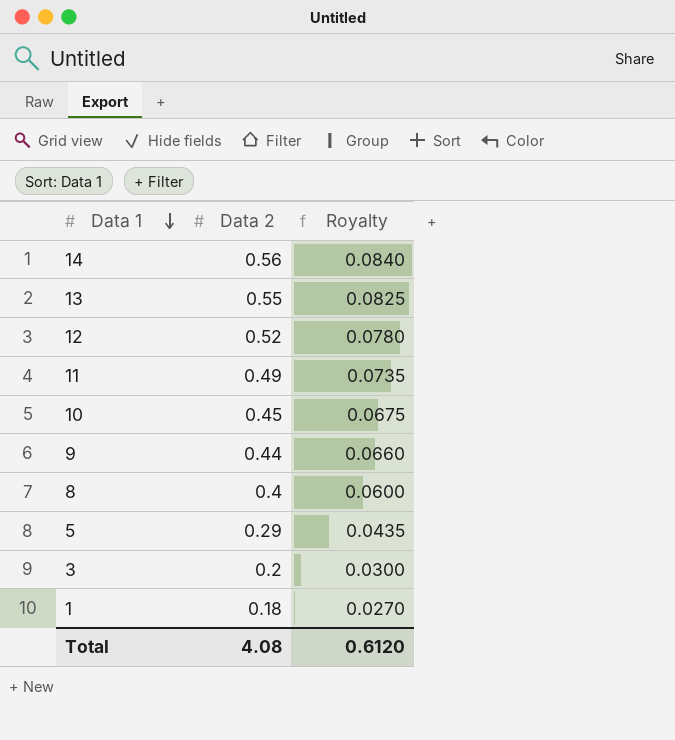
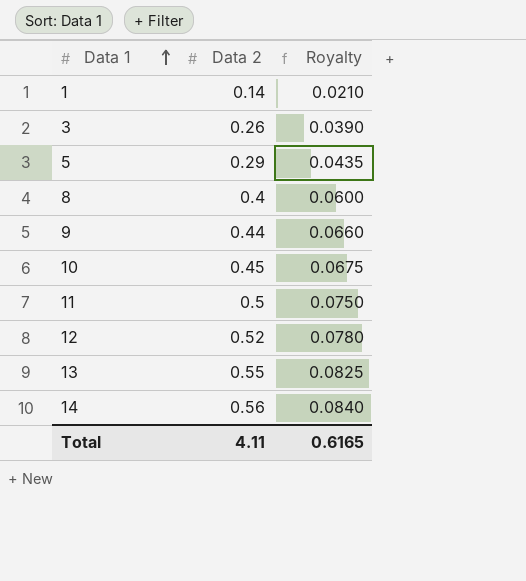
row order: Data 1 descending -> Data 1 ascending
1 | Data 2: 0.18 -> 0.14
1 | Royalty: 0.0270 -> 0.0210
3 | Data 2: 0.2 -> 0.26
3 | Royalty: 0.0300 -> 0.0390
11 | Data 2: 0.49 -> 0.5
11 | Royalty: 0.0735 -> 0.0750
Total | Data 2: 4.08 -> 4.11
Total | Royalty: 0.6120 -> 0.6165

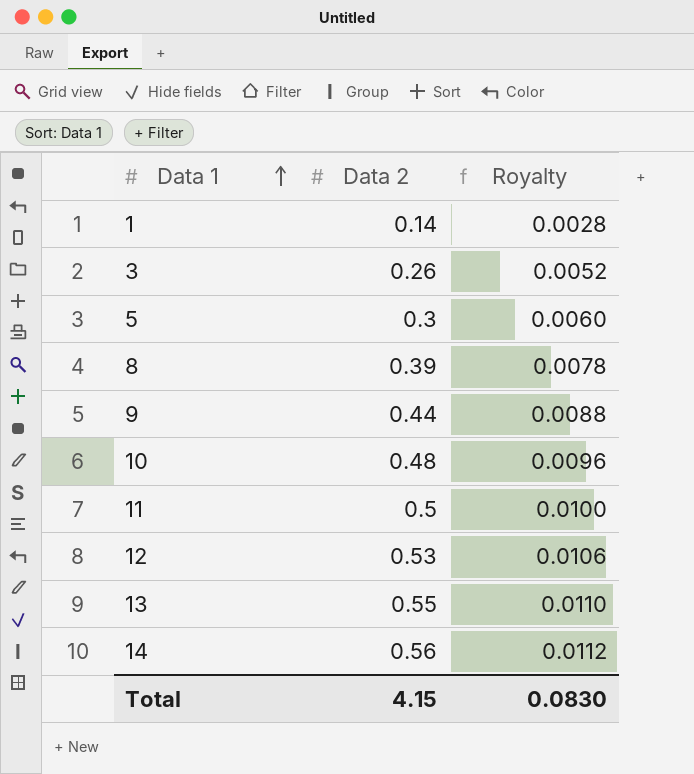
column Royalty | formula: [Data 2] * 0.15 -> [Data 2] * 0.02
5 | Data 2: 0.29 -> 0.3
8 | Data 2: 0.4 -> 0.39
10 | Data 2: 0.45 -> 0.48
12 | Data 2: 0.52 -> 0.53
Total | Data 2: 4.11 -> 4.15
Total | Royalty: 0.6165 -> 0.0830

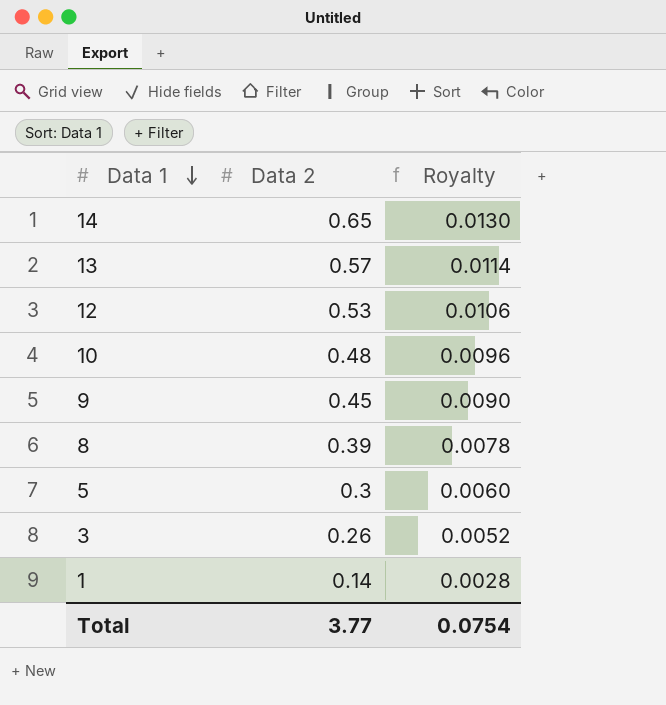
row order: Data 1 ascending -> Data 1 descending
row 11: 0.5 | 0.0100 -> none
14 | Data 2: 0.56 -> 0.65
14 | Royalty: 0.0112 -> 0.0130
13 | Data 2: 0.55 -> 0.57
13 | Royalty: 0.0110 -> 0.0114
9 | Data 2: 0.44 -> 0.45
9 | Royalty: 0.0088 -> 0.0090
Total | Data 2: 4.15 -> 3.77
Total | Royalty: 0.0830 -> 0.0754

